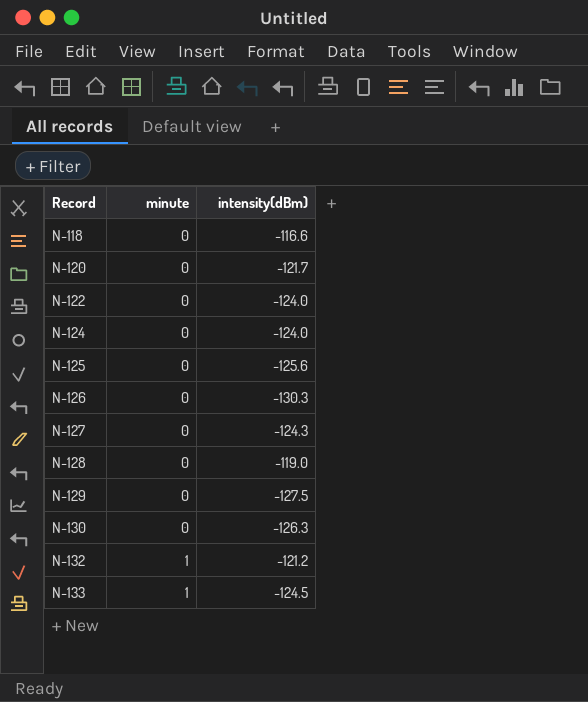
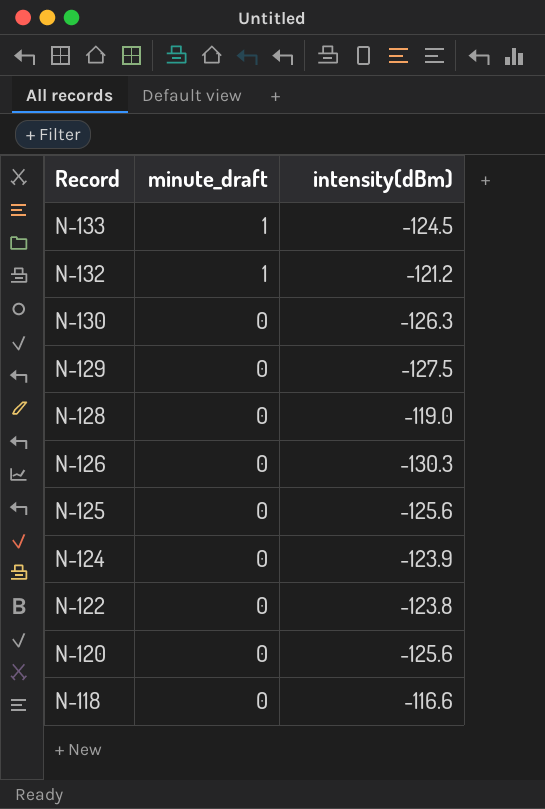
row order: Record ascending -> Record descending
column name: minute -> minute_draft
row N-127: 0 | -124.3 -> none
N-124 | intensity(dBm): -124.0 -> -123.9
N-122 | intensity(dBm): -124.0 -> -123.8
N-120 | intensity(dBm): -121.7 -> -125.6

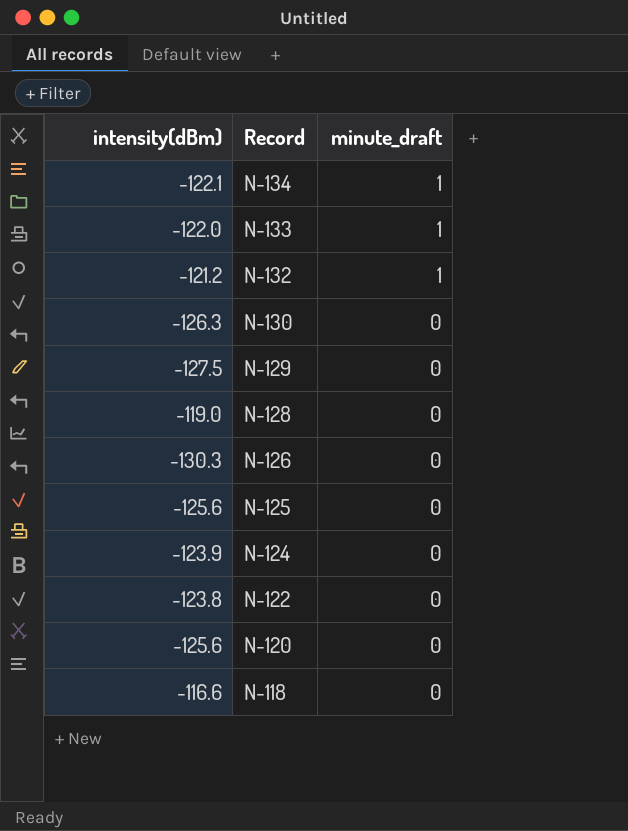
column intensity(dBm) | position: 3 -> 1
row N-134: none -> -122.1 | 1
N-133 | intensity(dBm): -124.5 -> -122.0

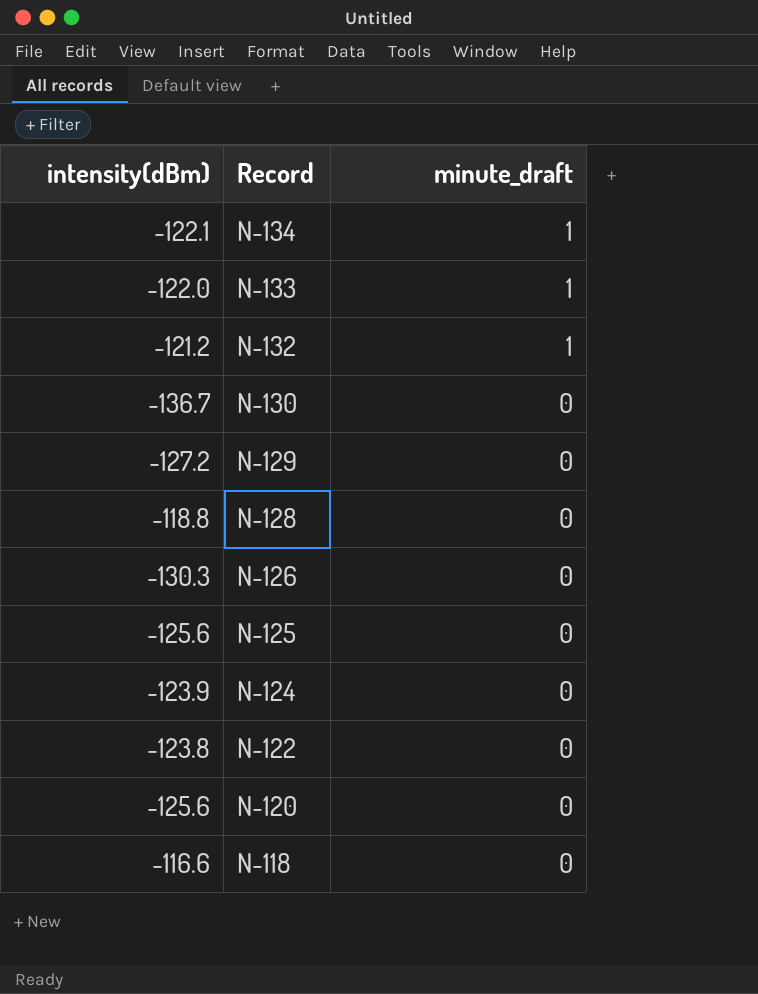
N-130 | intensity(dBm): -126.3 -> -136.7
N-129 | intensity(dBm): -127.5 -> -127.2
N-128 | intensity(dBm): -119.0 -> -118.8

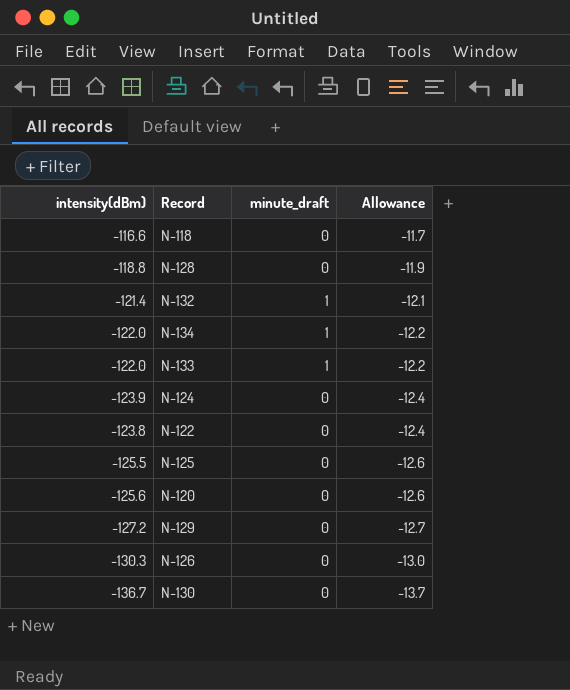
row order: Record descending -> Allowance descending
column Allowance | formula: none -> [intensity(dBm)] * 0.1
N-132 | intensity(dBm): -121.2 -> -121.4
N-134 | intensity(dBm): -122.1 -> -122.0
N-125 | intensity(dBm): -125.6 -> -125.5

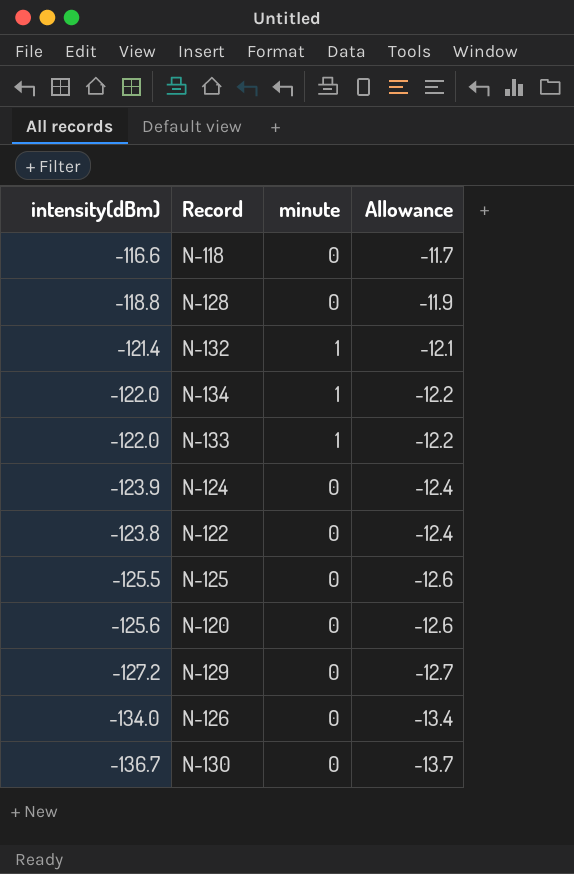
column name: minute_draft -> minute
N-126 | intensity(dBm): -130.3 -> -134.0
N-126 | Allowance: -13.0 -> -13.4

